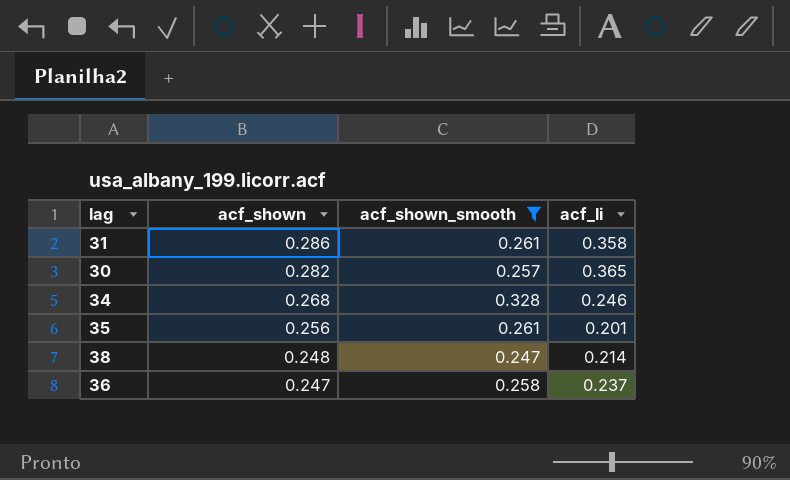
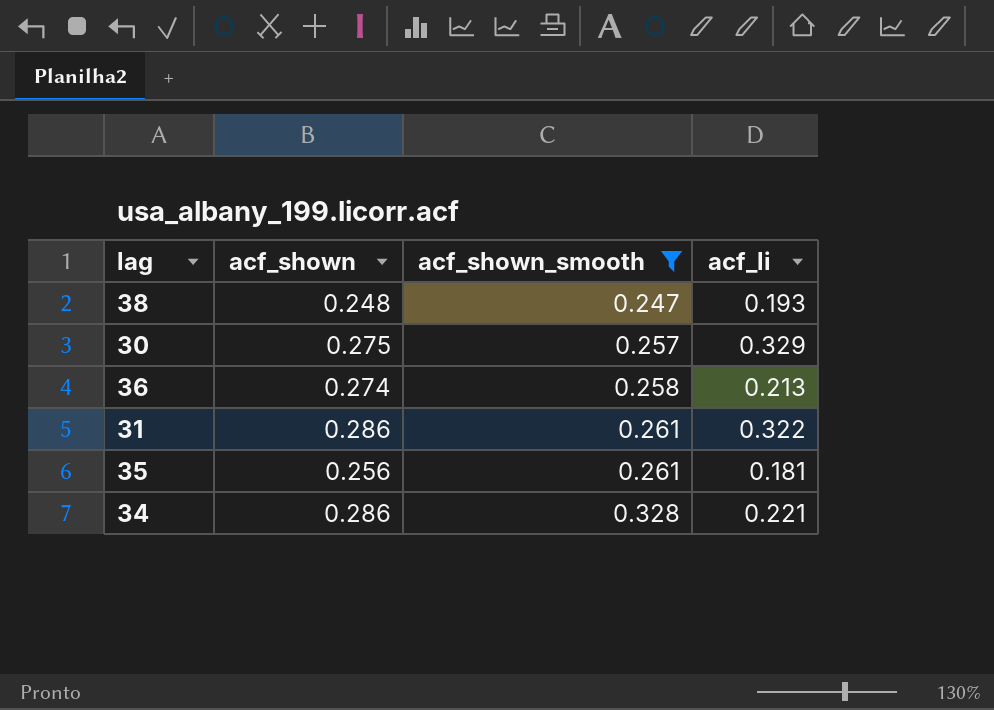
row order: acf_shown descending -> acf_shown_smooth ascending
38 | acf_li: 0.214 -> 0.193
30 | acf_shown: 0.282 -> 0.275
30 | acf_li: 0.365 -> 0.329
36 | acf_shown: 0.247 -> 0.274
36 | acf_li: 0.237 -> 0.213
31 | acf_li: 0.358 -> 0.322
35 | acf_li: 0.201 -> 0.181
34 | acf_shown: 0.268 -> 0.286
34 | acf_li: 0.246 -> 0.221

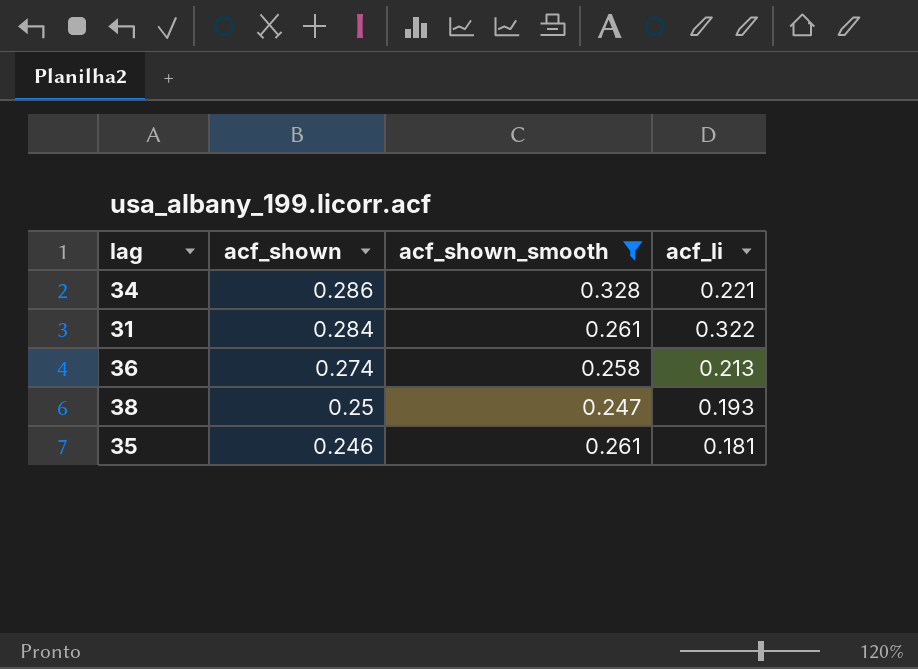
row order: acf_shown_smooth ascending -> acf_shown descending
row 30: 0.275 | 0.257 | 0.329 -> none
31 | acf_shown: 0.286 -> 0.284
38 | acf_shown: 0.248 -> 0.25
35 | acf_shown: 0.256 -> 0.246

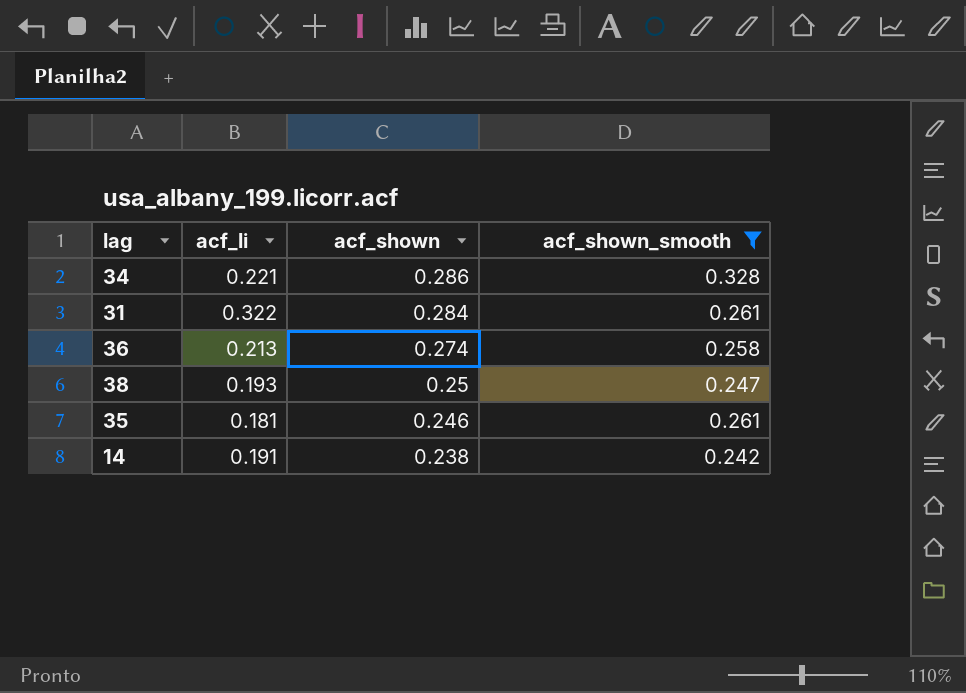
column acf_li | position: 4 -> 2
row 14: none -> 0.191 | 0.238 | 0.242

